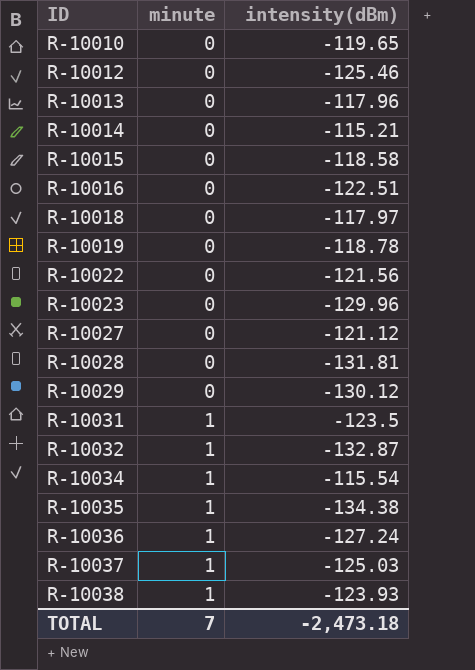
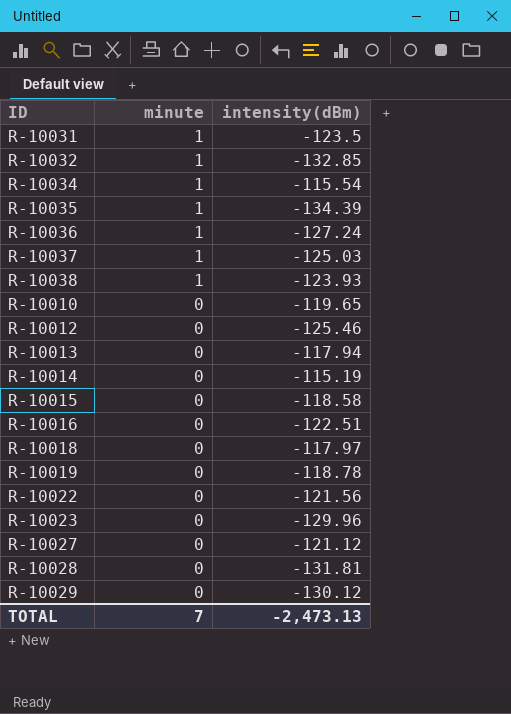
row order: ID ascending -> minute descending
R-10032 | intensity(dBm): -132.87 -> -132.85
R-10035 | intensity(dBm): -134.38 -> -134.39
R-10013 | intensity(dBm): -117.96 -> -117.94
R-10014 | intensity(dBm): -115.21 -> -115.19
TOTAL | intensity(dBm): -2,473.18 -> -2,473.13

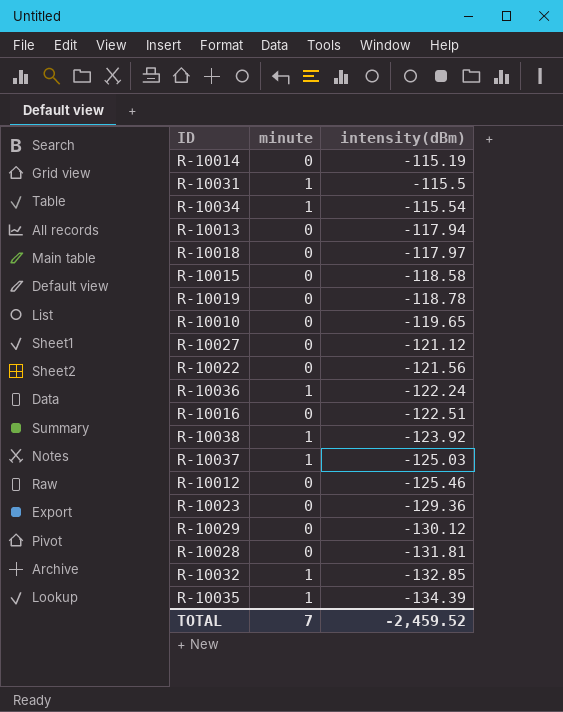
row order: minute descending -> intensity(dBm) descending
R-10031 | intensity(dBm): -123.5 -> -115.5
R-10036 | intensity(dBm): -127.24 -> -122.24
R-10038 | intensity(dBm): -123.93 -> -123.92
R-10023 | intensity(dBm): -129.96 -> -129.36
TOTAL | intensity(dBm): -2,473.13 -> -2,459.52

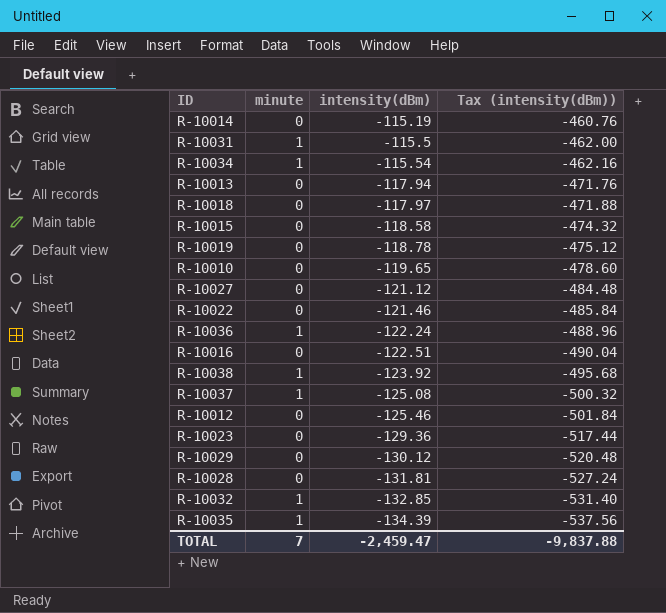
column Tax (intensity(dBm)) | formula: none -> [intensity(dBm)] * 4
R-10022 | intensity(dBm): -121.56 -> -121.46
R-10037 | intensity(dBm): -125.03 -> -125.08
TOTAL | intensity(dBm): -2,459.52 -> -2,459.47

